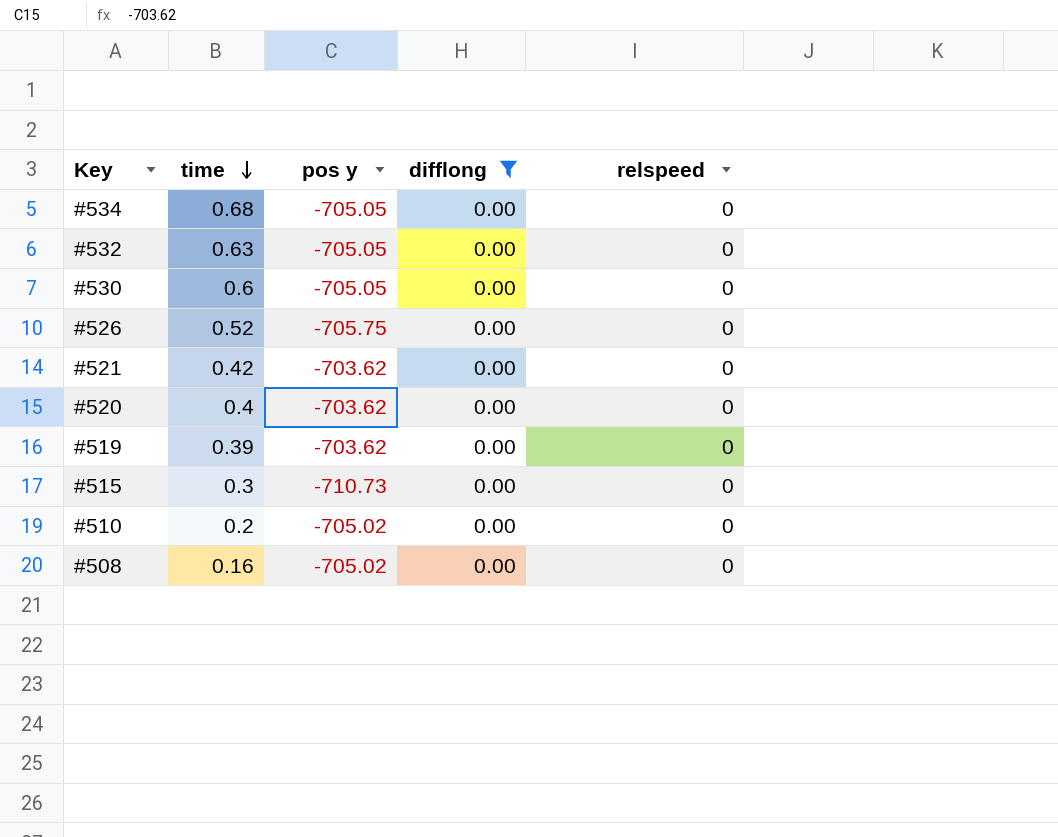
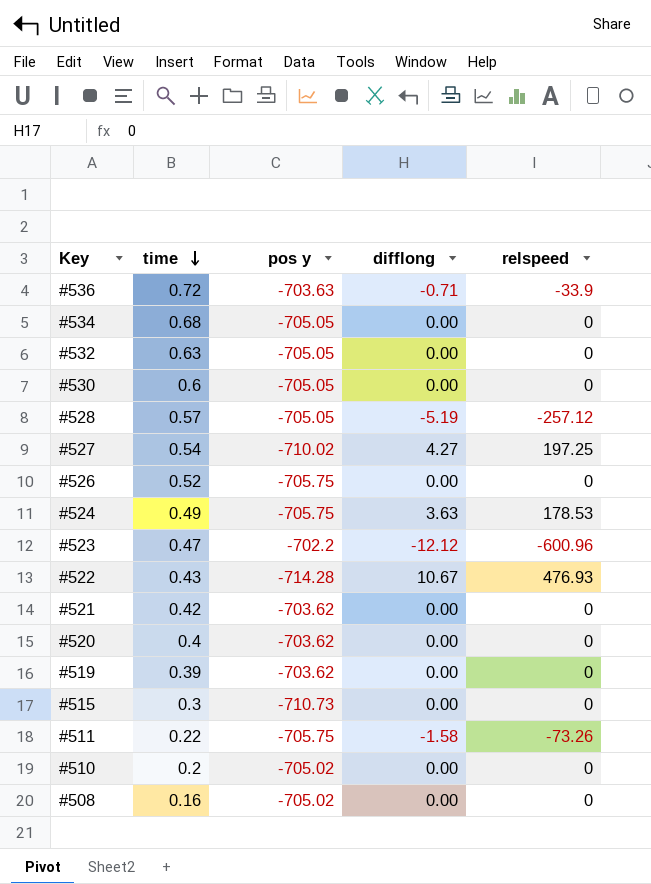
filter: difflong = 0.00 -> none

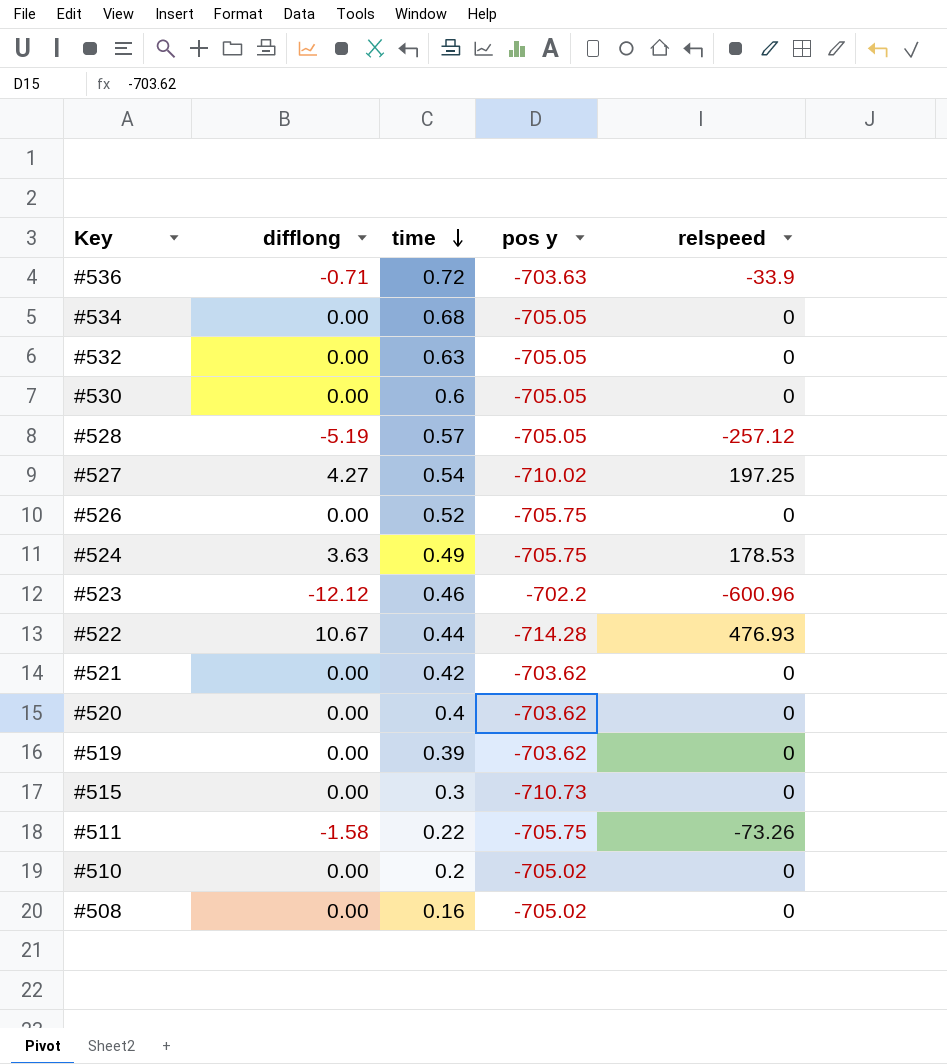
column difflong | position: 4 -> 2
#523 | time: 0.47 -> 0.46
#522 | time: 0.43 -> 0.44

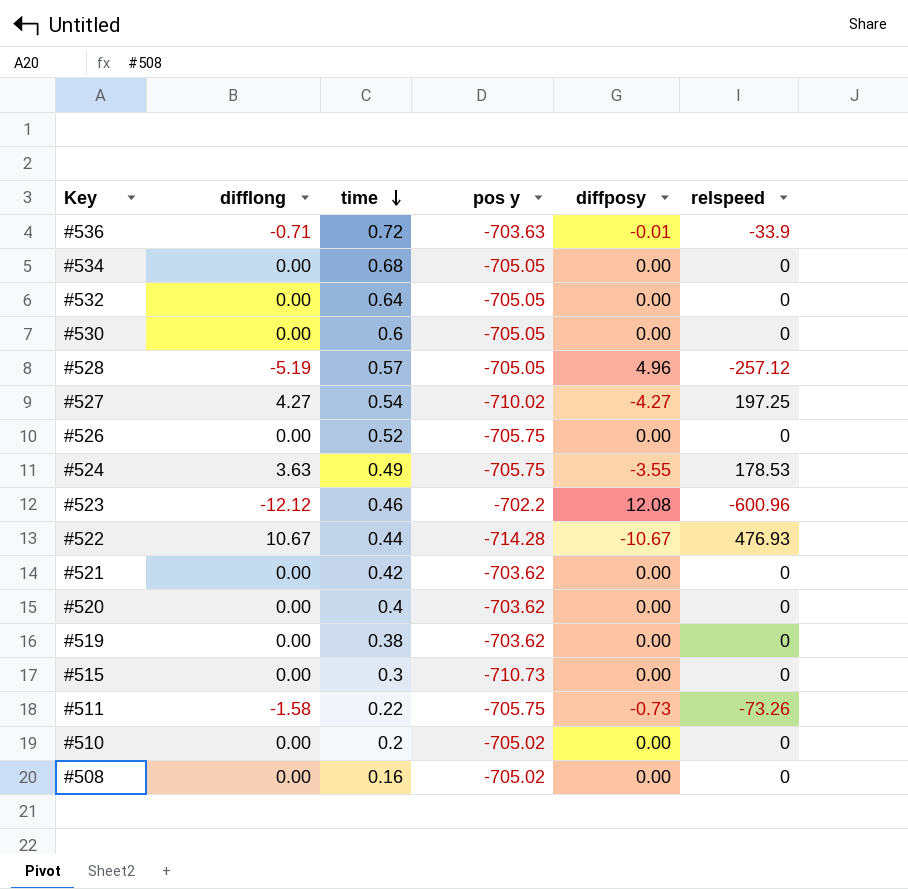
column diffposy | position: none -> 5
#532 | time: 0.63 -> 0.64
#519 | time: 0.39 -> 0.38

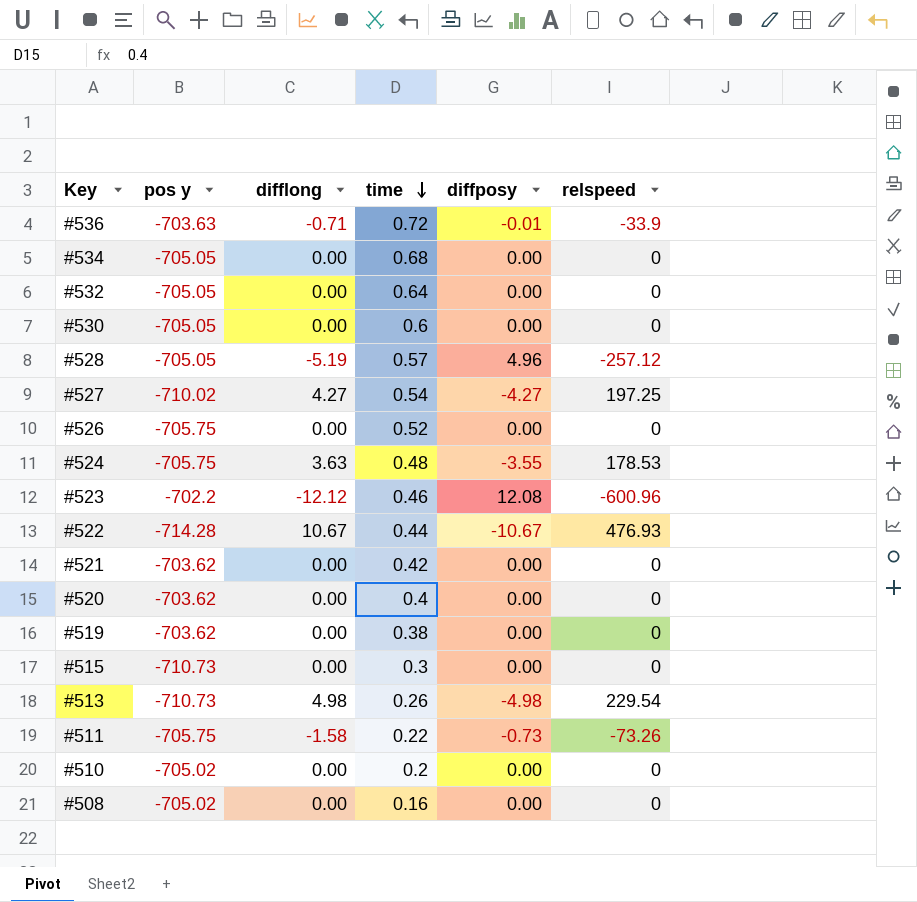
column pos y | position: 4 -> 2
#524 | time: 0.49 -> 0.48
row #513: none -> -710.73 | 4.98 | 0.26 | -4.98 | 229.54

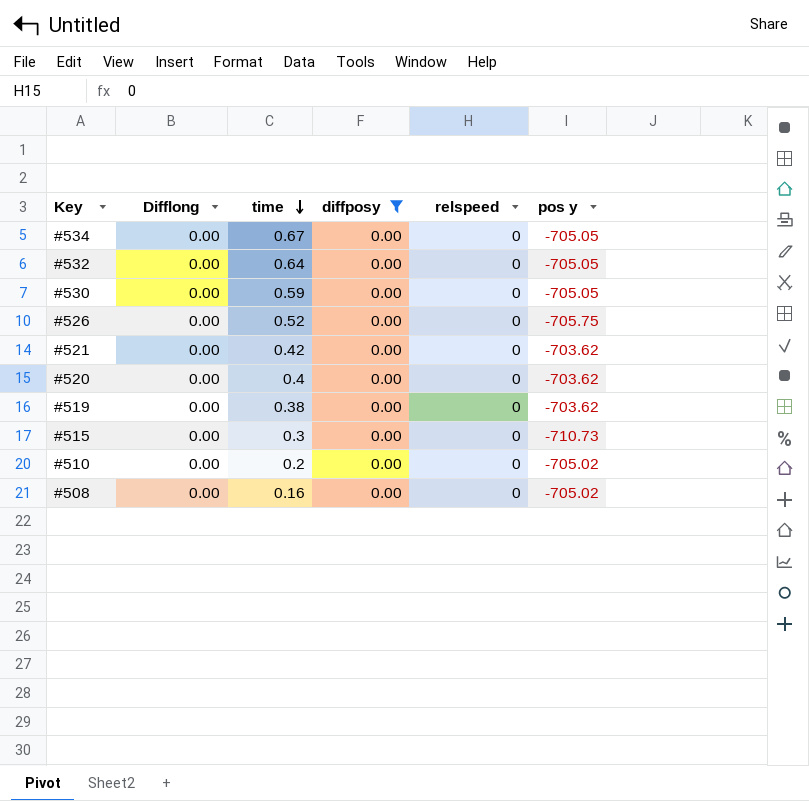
filter: none -> diffposy = 0.00
column name: difflong -> Difflong
column pos y | position: 2 -> 6
#534 | time: 0.68 -> 0.67
#530 | time: 0.6 -> 0.59

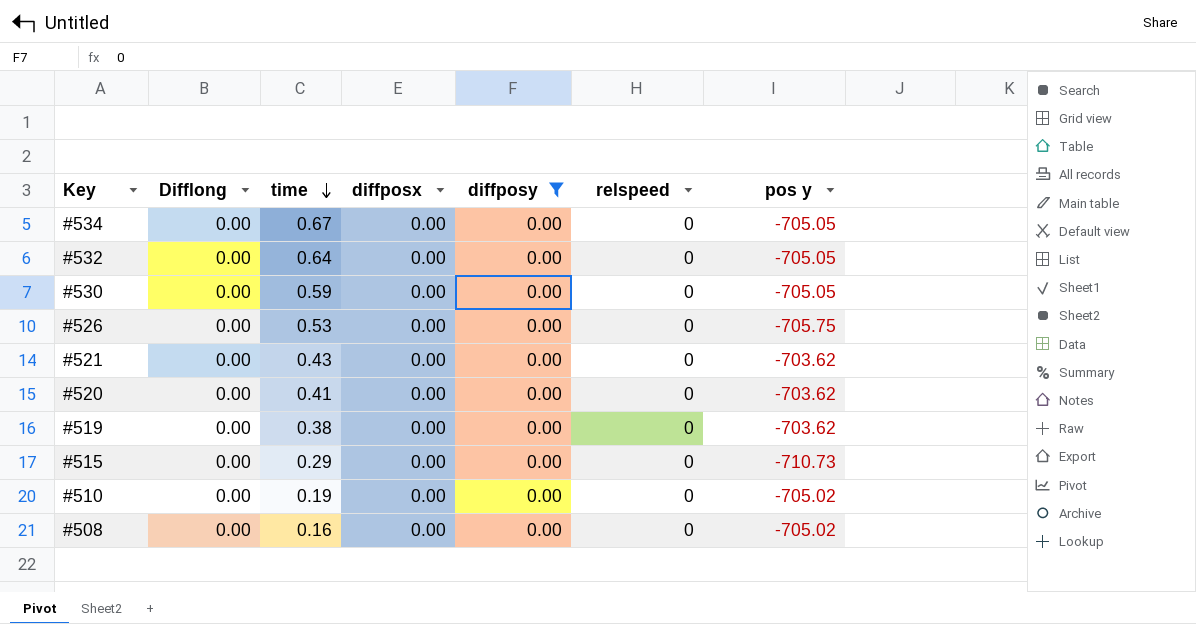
column diffposx | position: none -> 4
#526 | time: 0.52 -> 0.53
#521 | time: 0.42 -> 0.43
#520 | time: 0.4 -> 0.41
#515 | time: 0.3 -> 0.29
#510 | time: 0.2 -> 0.19

